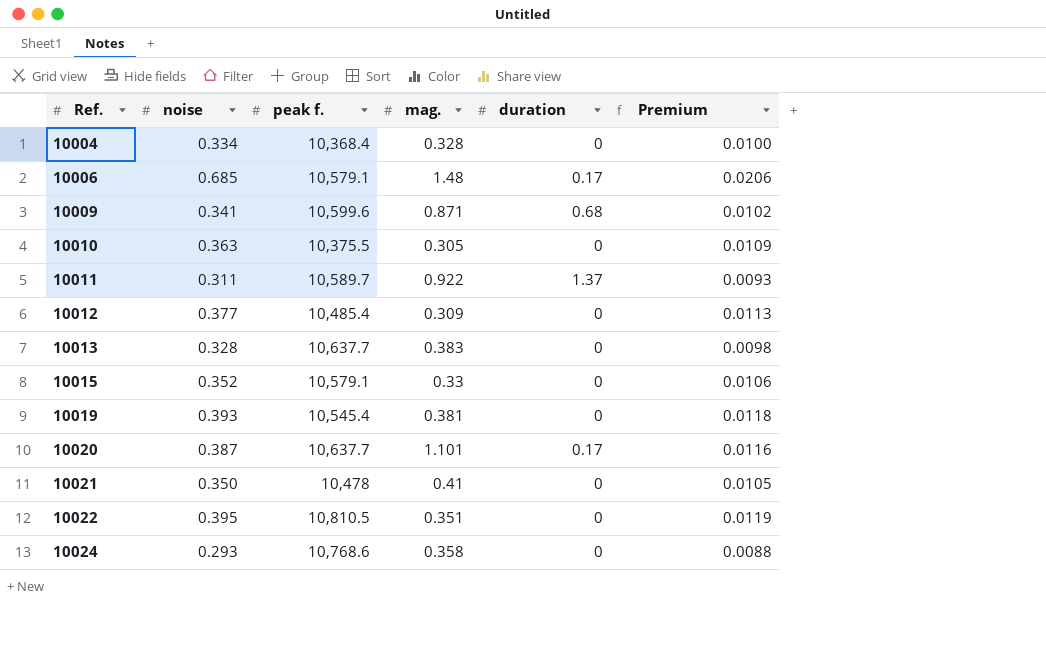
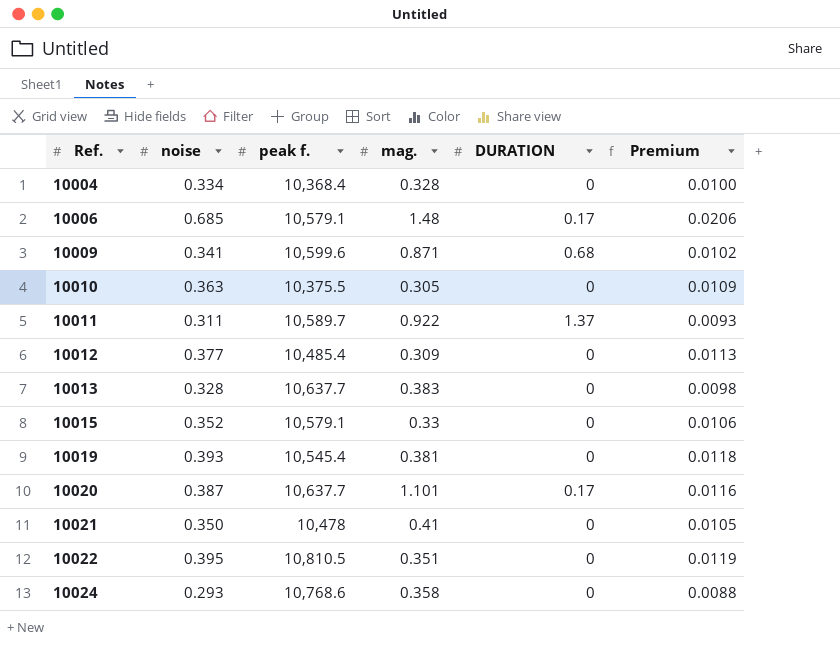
column name: duration -> DURATION

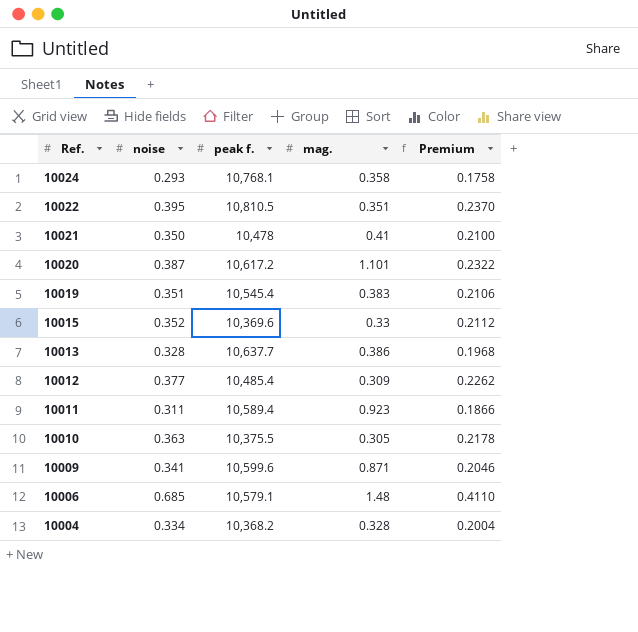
row order: Ref. ascending -> Ref. descending
column DURATION | position: 5 -> none
column Premium | formula: [noise] * 0.03 -> [noise] * 0.6
10024 | peak f.: 10,768.6 -> 10,768.1
10020 | peak f.: 10,637.7 -> 10,617.2
10019 | noise: 0.393 -> 0.351
10019 | mag.: 0.381 -> 0.383
10015 | peak f.: 10,579.1 -> 10,369.6
10013 | mag.: 0.383 -> 0.386
10011 | peak f.: 10,589.7 -> 10,589.4
10011 | mag.: 0.922 -> 0.923
10004 | peak f.: 10,368.4 -> 10,368.2

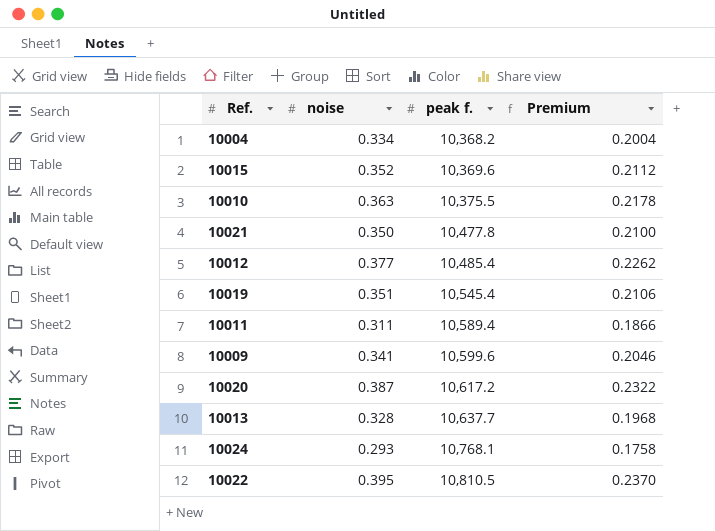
row order: Ref. descending -> peak f. ascending
column mag. | position: 4 -> none
row 10006: 0.685 | 10,579.1 | 1.48 | 0.4110 -> none
10021 | peak f.: 10,478 -> 10,477.8

